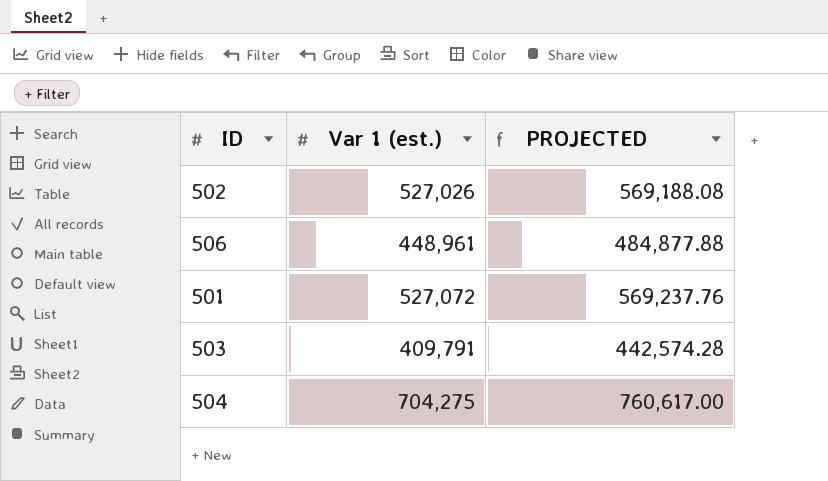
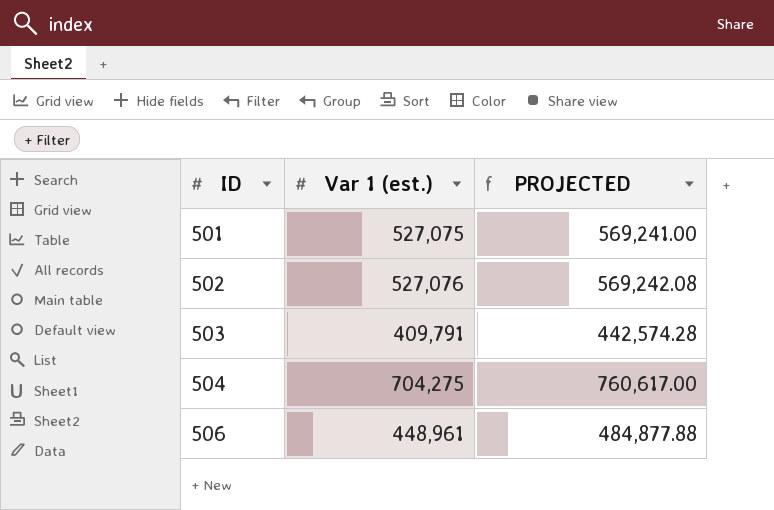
row order: none -> ID ascending
501 | Var 1 (est.): 527,072 -> 527,075
501 | PROJECTED: 569,237.76 -> 569,241.00
502 | Var 1 (est.): 527,026 -> 527,076
502 | PROJECTED: 569,188.08 -> 569,242.08

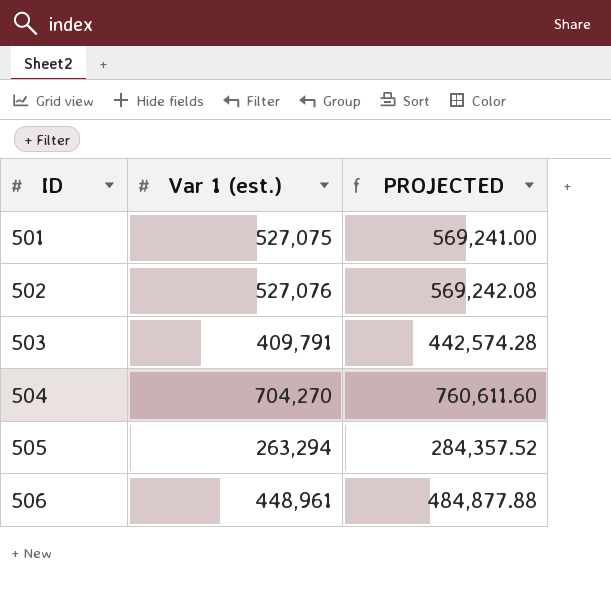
504 | Var 1 (est.): 704,275 -> 704,270
504 | PROJECTED: 760,617.00 -> 760,611.60
row 505: none -> 263,294 | 284,357.52

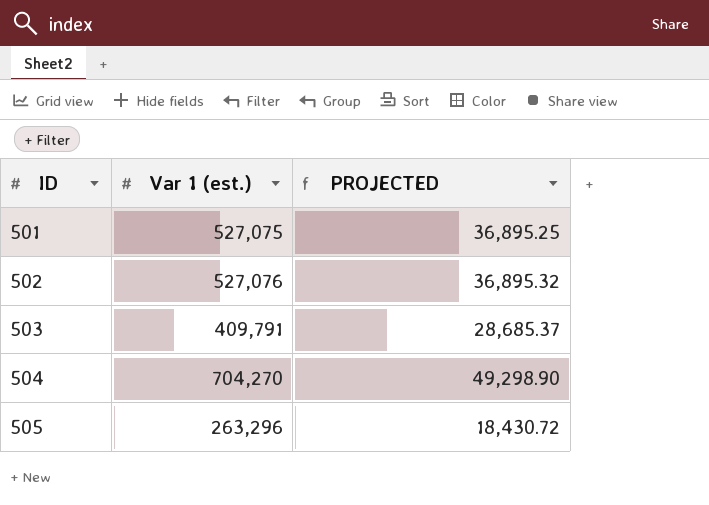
column PROJECTED | formula: [Var 1 (est.)] * 1.08 -> [Var 1 (est.)] * 0.07
row 506: 448,961 | 484,877.88 -> none
505 | Var 1 (est.): 263,294 -> 263,296

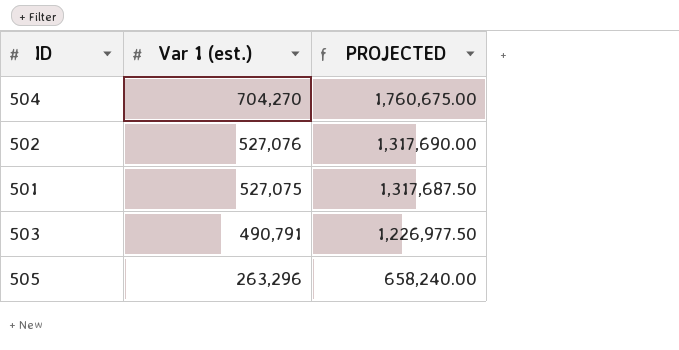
row order: ID ascending -> Var 1 (est.) descending
column PROJECTED | formula: [Var 1 (est.)] * 0.07 -> [Var 1 (est.)] * 2.5
503 | Var 1 (est.): 409,791 -> 490,791

